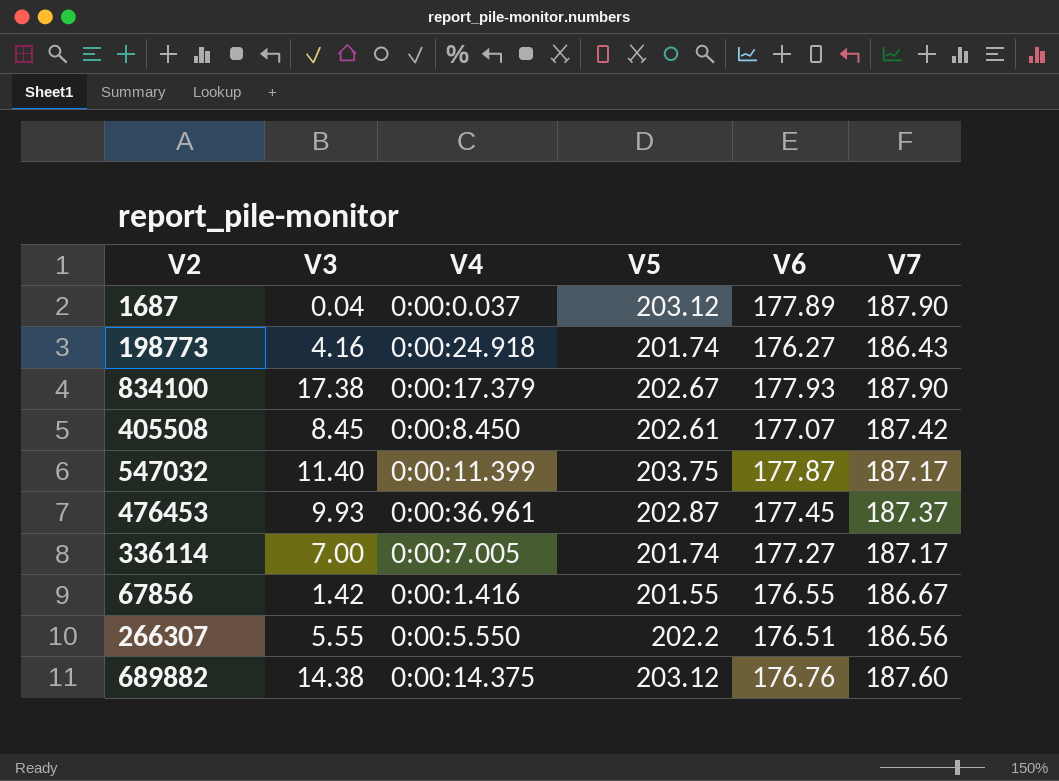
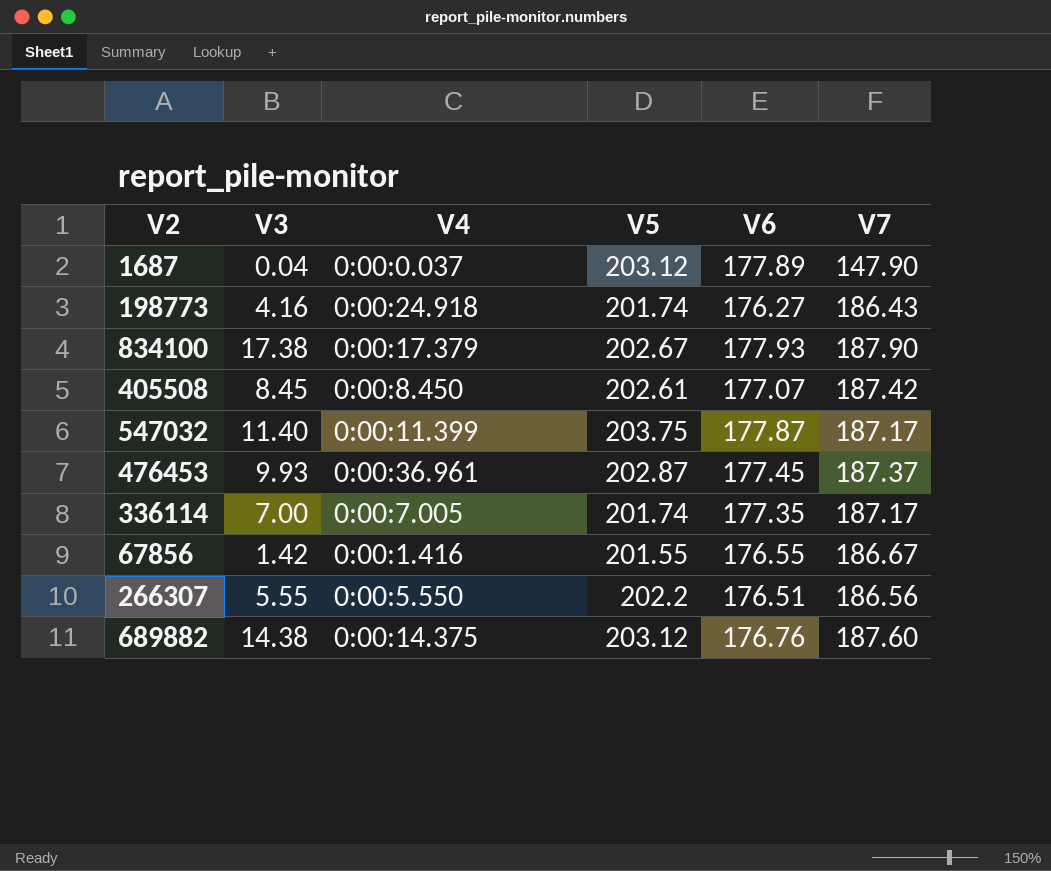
1687 | V7: 187.90 -> 147.90
336114 | V6: 177.27 -> 177.35

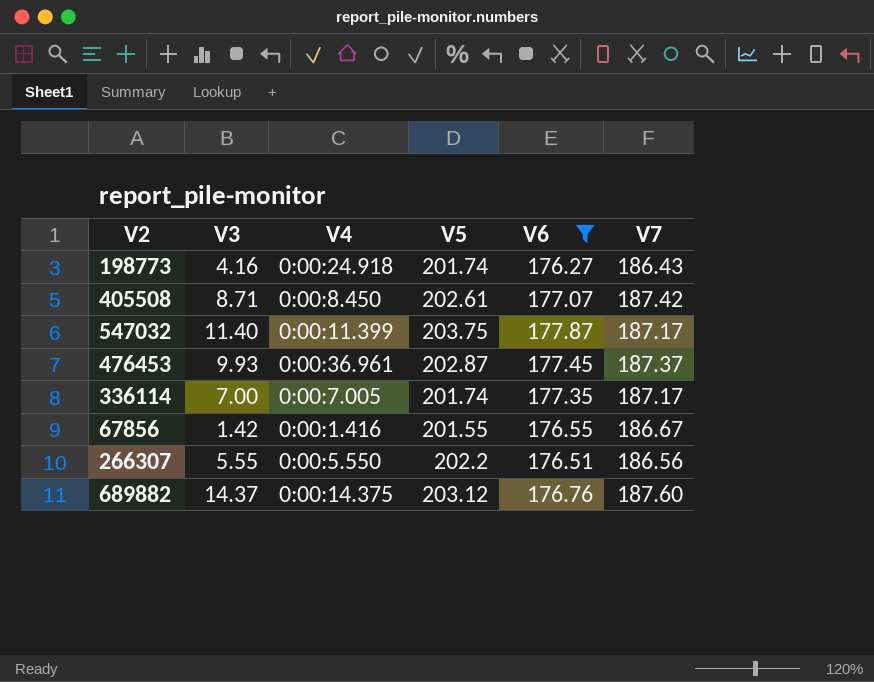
filter: none -> V6 <= 177.87
405508 | V3: 8.45 -> 8.71
689882 | V3: 14.38 -> 14.37

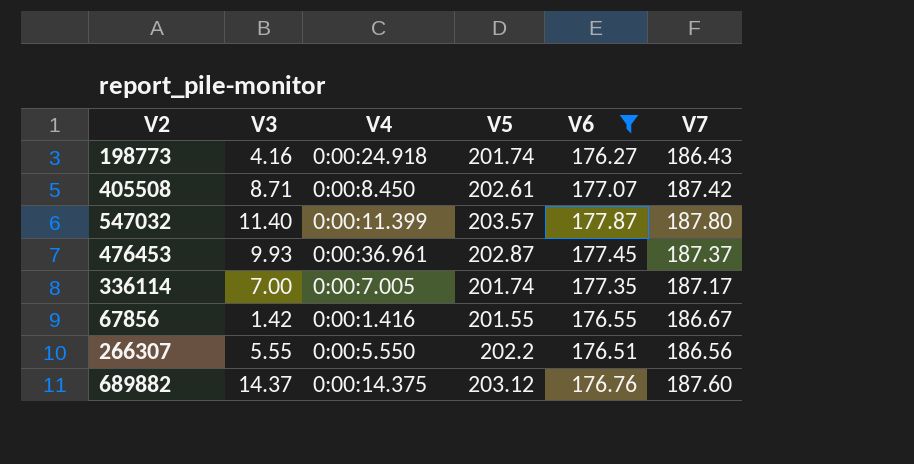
547032 | V5: 203.75 -> 203.57
547032 | V7: 187.17 -> 187.80

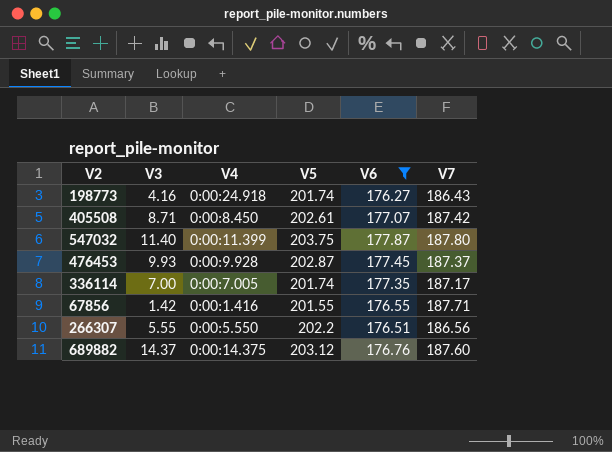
547032 | V5: 203.57 -> 203.75
476453 | V4: 0:00:36.961 -> 0:00:9.928
67856 | V7: 186.67 -> 187.71

